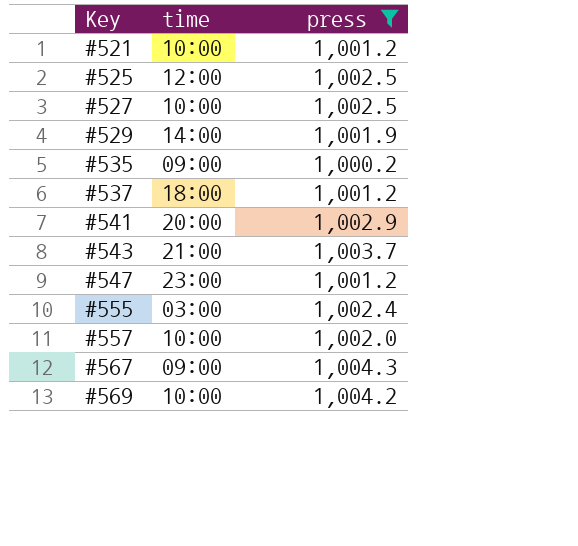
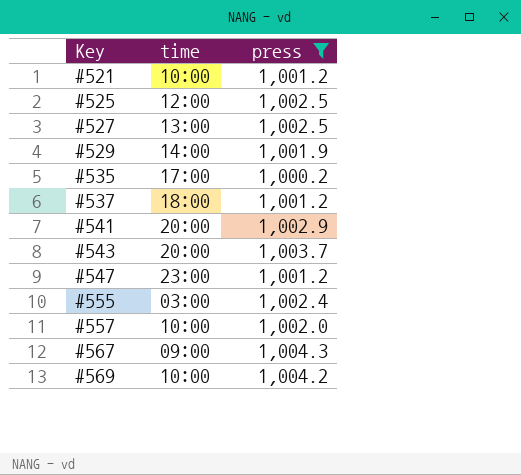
#527 | time: 10:00 -> 13:00
#535 | time: 09:00 -> 17:00
#543 | time: 21:00 -> 20:00

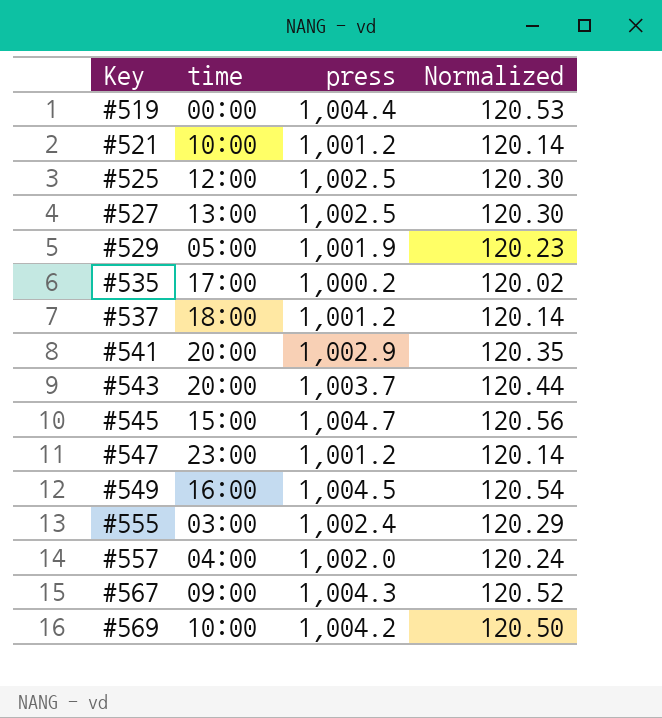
filter: press <= 1,004.3 -> none
column Normalized | formula: none -> [press] * 0.12
#529 | time: 14:00 -> 05:00
#557 | time: 10:00 -> 04:00

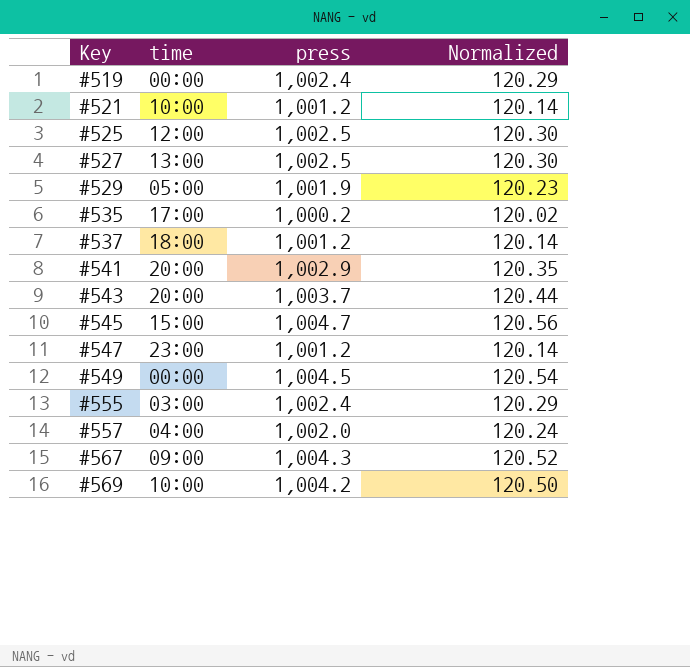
#519 | press: 1,004.4 -> 1,002.4
#519 | Normalized: 120.53 -> 120.29
#549 | time: 16:00 -> 00:00

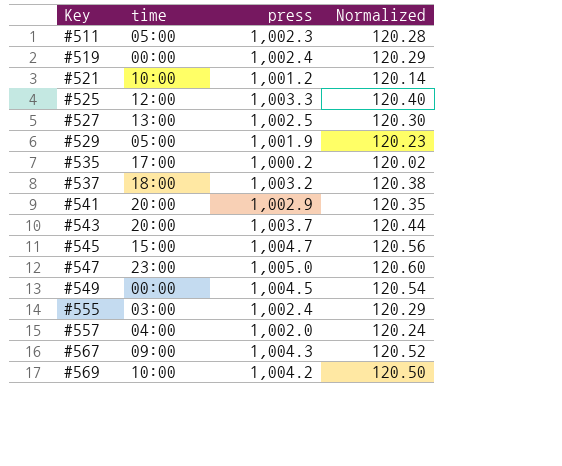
row #511: none -> 05:00 | 1,002.3 | 120.28
#525 | press: 1,002.5 -> 1,003.3
#525 | Normalized: 120.30 -> 120.40
#537 | press: 1,001.2 -> 1,003.2
#537 | Normalized: 120.14 -> 120.38
#547 | press: 1,001.2 -> 1,005.0
#547 | Normalized: 120.14 -> 120.60

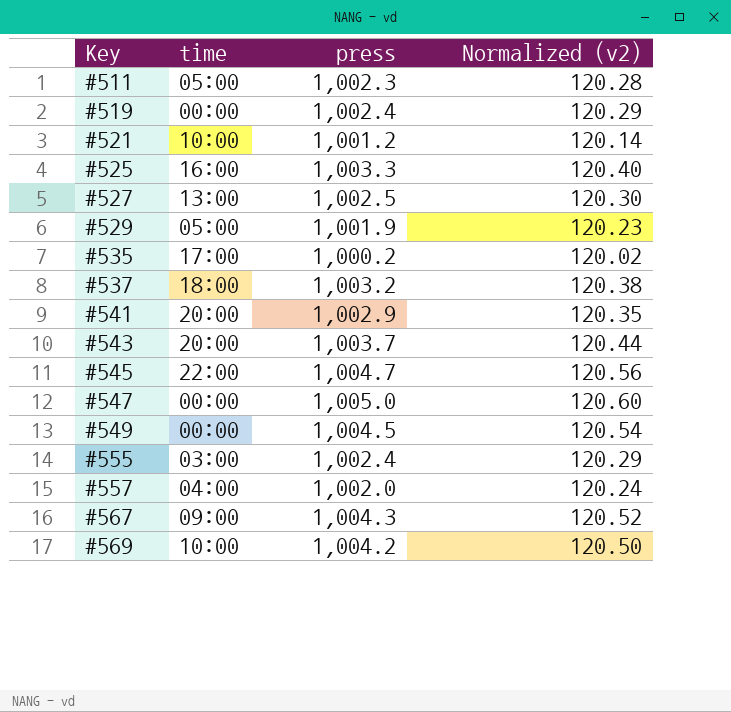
column name: Normalized -> Normalized (v2)
#525 | time: 12:00 -> 16:00
#545 | time: 15:00 -> 22:00
#547 | time: 23:00 -> 00:00

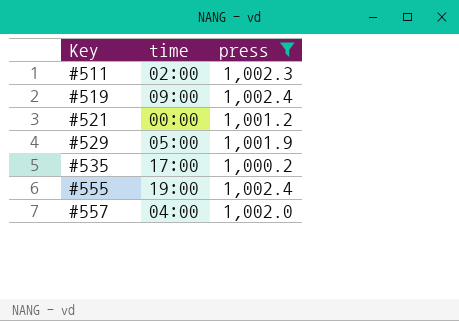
filter: none -> press <= 1,002.4
column Normalized (v2) | formula: [press] * 0.12 -> none
#511 | time: 05:00 -> 02:00
#519 | time: 00:00 -> 09:00
#521 | time: 10:00 -> 00:00
#555 | time: 03:00 -> 19:00

